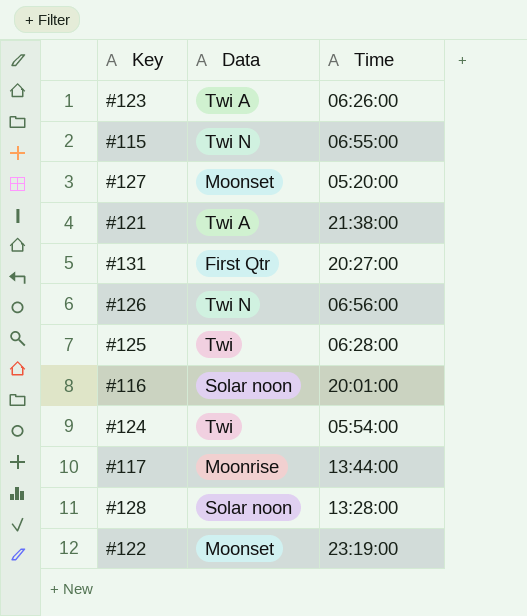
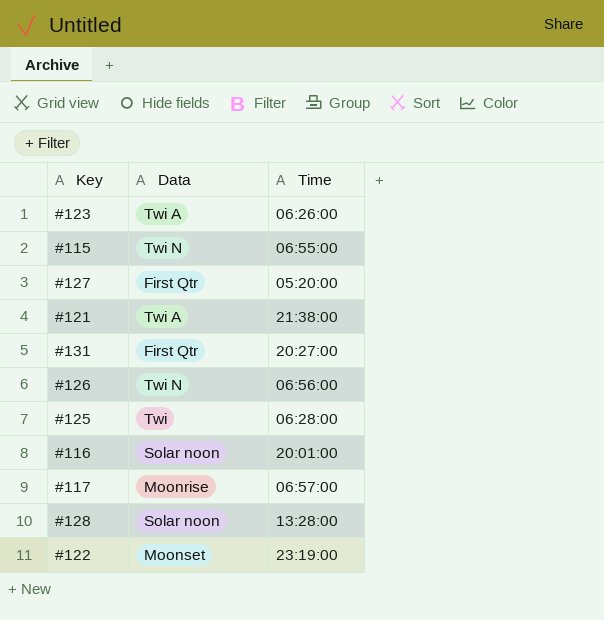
row #124: Twi | 05:54:00 -> none
#127 | Data: Moonset -> First Qtr
#117 | Time: 13:44:00 -> 06:57:00

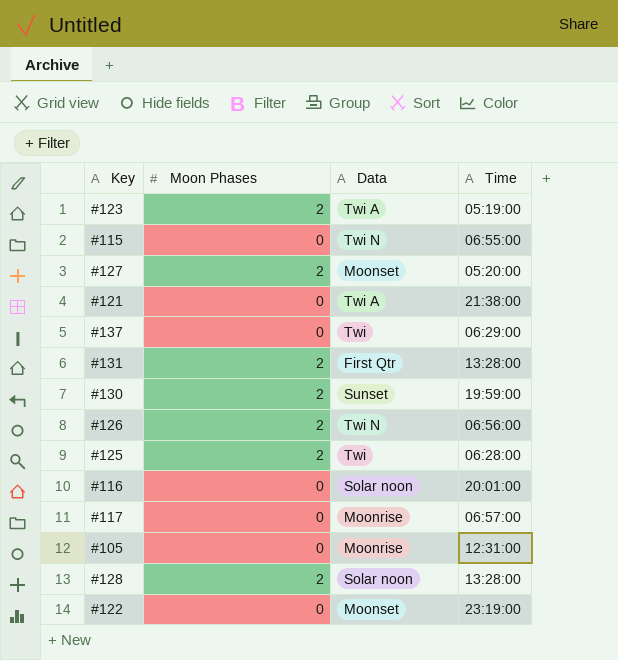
column Moon Phases | position: none -> 2
#123 | Time: 06:26:00 -> 05:19:00
#127 | Data: First Qtr -> Moonset
row #137: none -> 0 | Twi | 06:29:00
#131 | Time: 20:27:00 -> 13:28:00
row #130: none -> 2 | Sunset | 19:59:00
row #105: none -> 0 | Moonrise | 12:31:00

